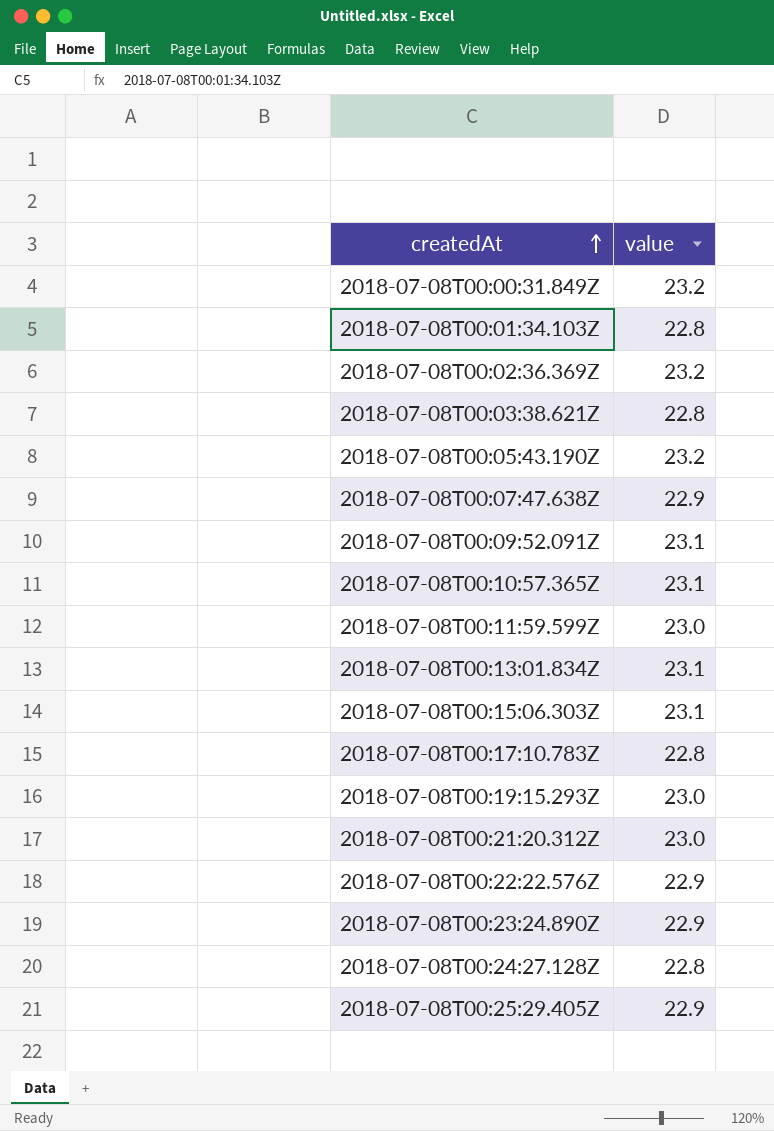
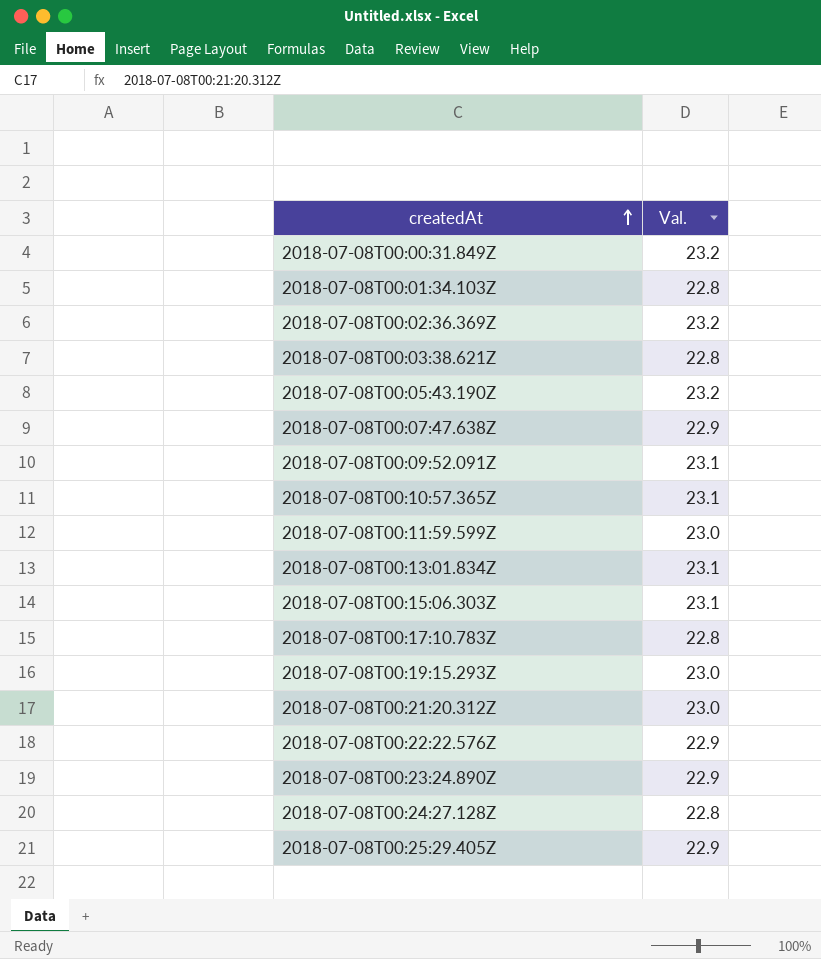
column name: value -> Val.

